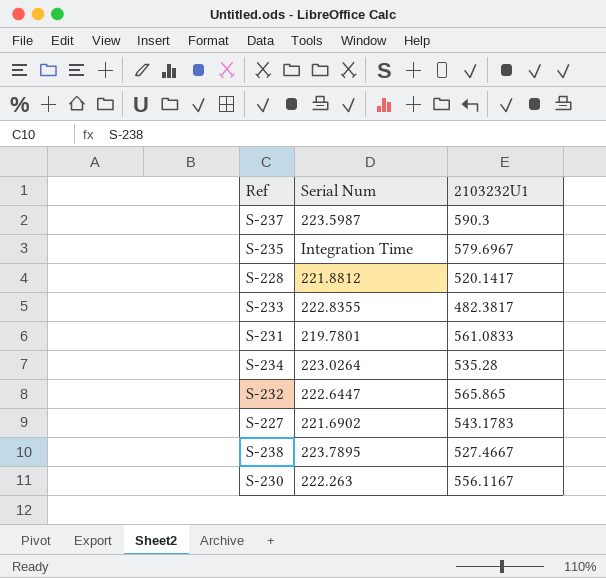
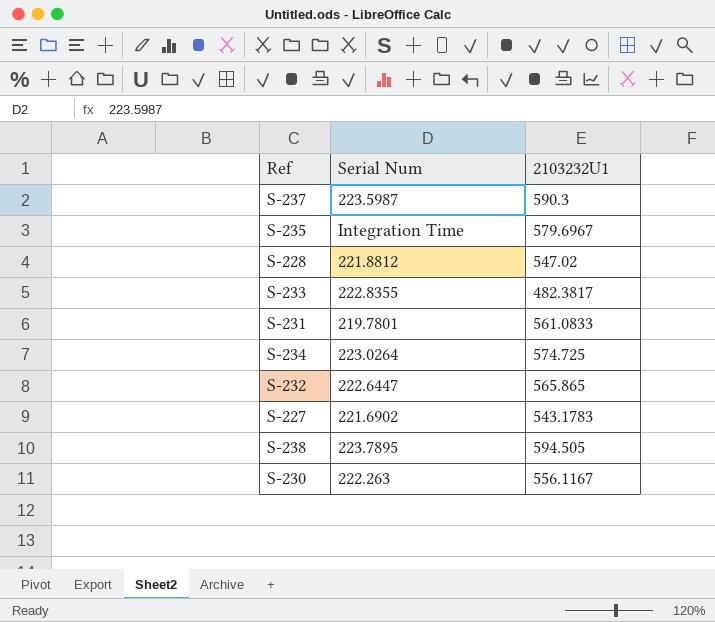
S-228 | 2103232U1: 520.1417 -> 547.02
S-234 | 2103232U1: 535.28 -> 574.725
S-238 | 2103232U1: 527.4667 -> 594.505

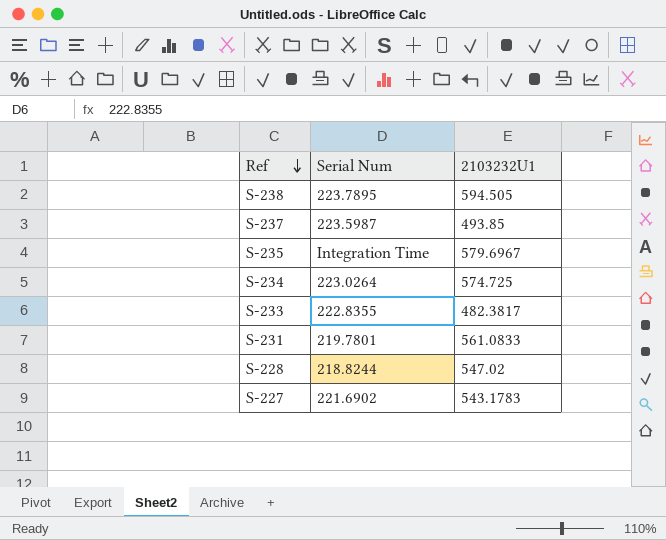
row order: none -> Ref descending
row S-232: 222.6447 | 565.865 -> none
row S-230: 222.263 | 556.1167 -> none
S-237 | 2103232U1: 590.3 -> 493.85
S-228 | Serial Num: 221.8812 -> 218.8244

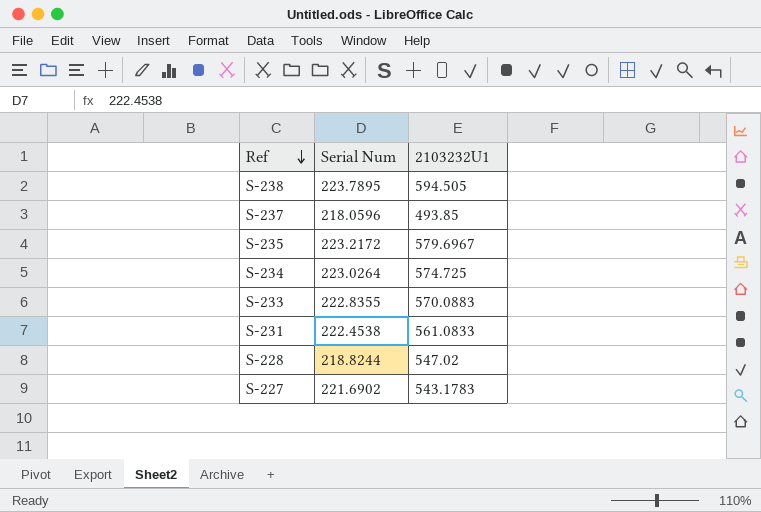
S-237 | Serial Num: 223.5987 -> 218.0596
S-235 | Serial Num: Integration Time -> 223.2172
S-233 | 2103232U1: 482.3817 -> 570.0883
S-231 | Serial Num: 219.7801 -> 222.4538

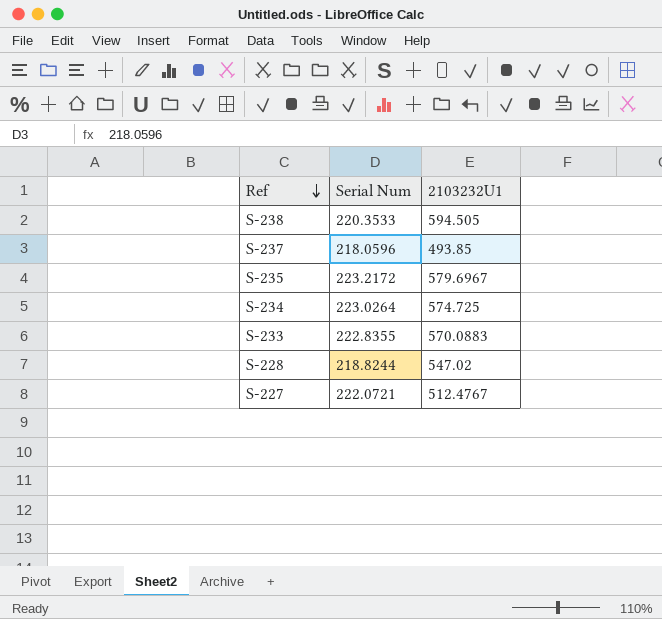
row S-231: 222.4538 | 561.0833 -> none
S-238 | Serial Num: 223.7895 -> 220.3533
S-227 | Serial Num: 221.6902 -> 222.0721
S-227 | 2103232U1: 543.1783 -> 512.4767

